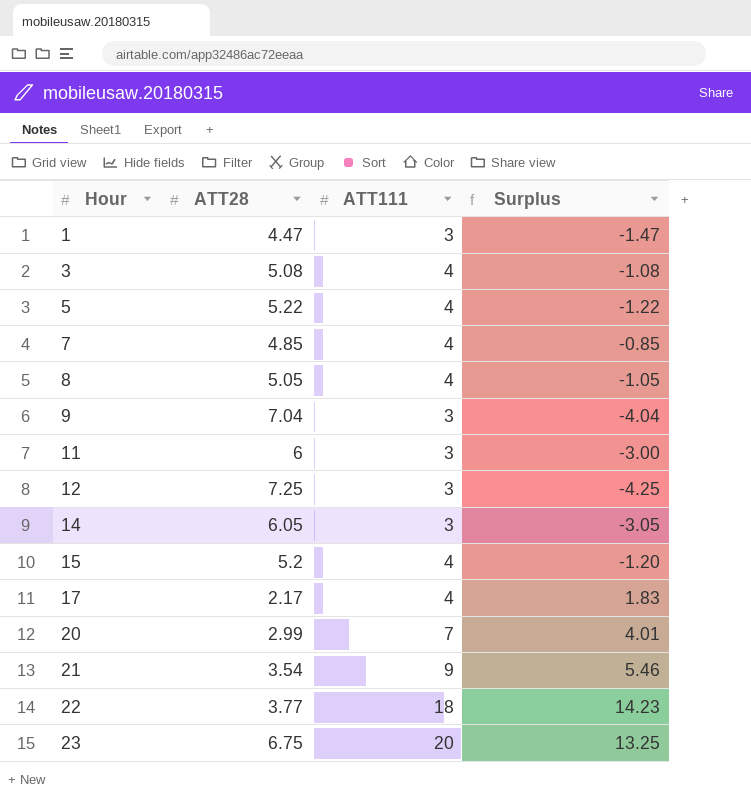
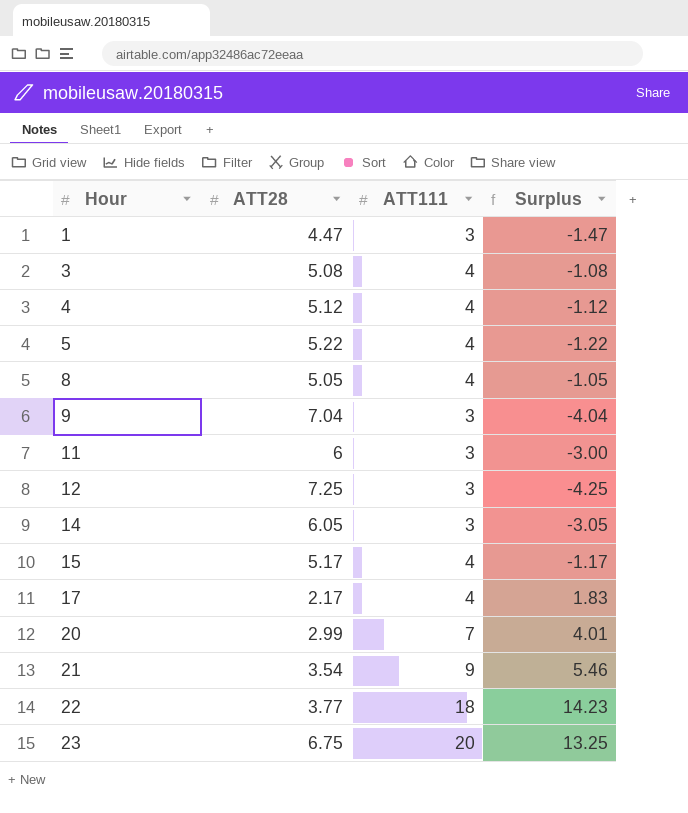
row 7: 4.85 | 4 | -0.85 -> none
row 4: none -> 5.12 | 4 | -1.12
15 | ATT28: 5.2 -> 5.17
15 | Surplus: -1.20 -> -1.17

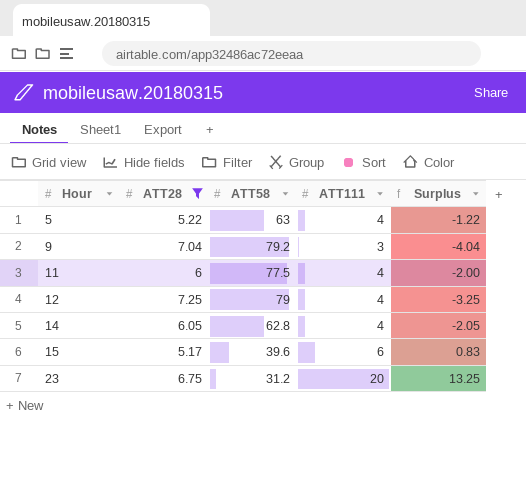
filter: none -> ATT28 >= 5.17
column ATT58 | position: none -> 3
11 | ATT111: 3 -> 4
11 | Surplus: -3.00 -> -2.00
12 | ATT111: 3 -> 4
12 | Surplus: -4.25 -> -3.25
14 | ATT111: 3 -> 4
14 | Surplus: -3.05 -> -2.05
15 | ATT111: 4 -> 6
15 | Surplus: -1.17 -> 0.83

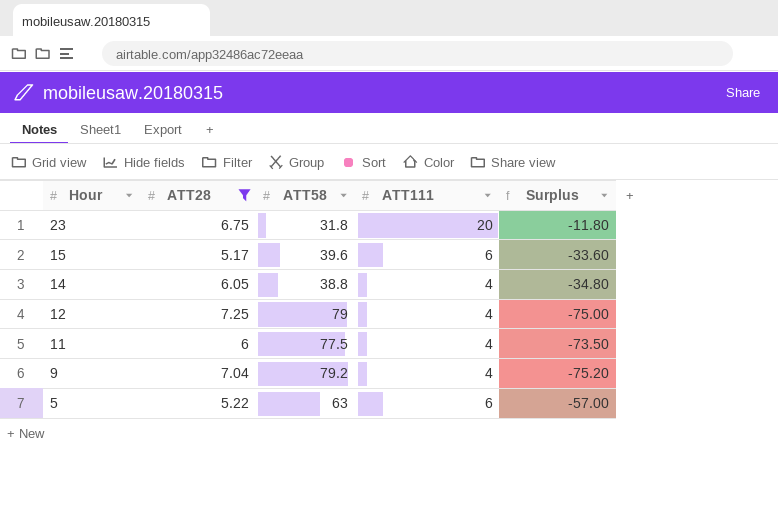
row order: Hour ascending -> Hour descending
column Surplus | formula: [ATT111] - [ATT28] -> [ATT111] - [ATT58]
23 | ATT58: 31.2 -> 31.8
14 | ATT58: 62.8 -> 38.8
9 | ATT111: 3 -> 4
5 | ATT111: 4 -> 6

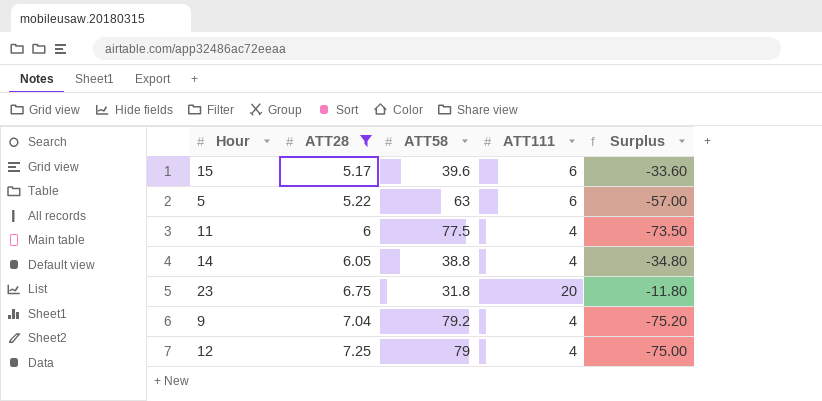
row order: Hour descending -> ATT28 ascending

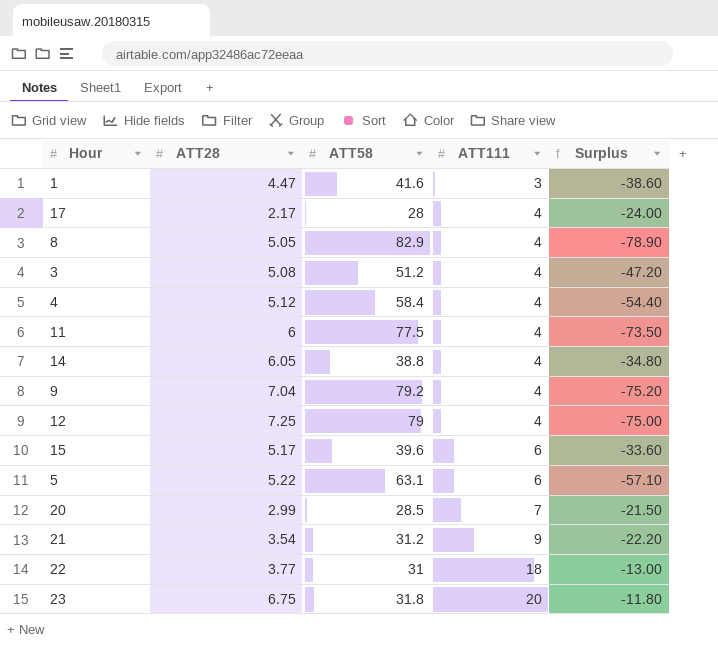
filter: ATT28 >= 5.17 -> none
row order: ATT28 ascending -> ATT111 ascending
5 | ATT58: 63 -> 63.1
5 | Surplus: -57.00 -> -57.10

